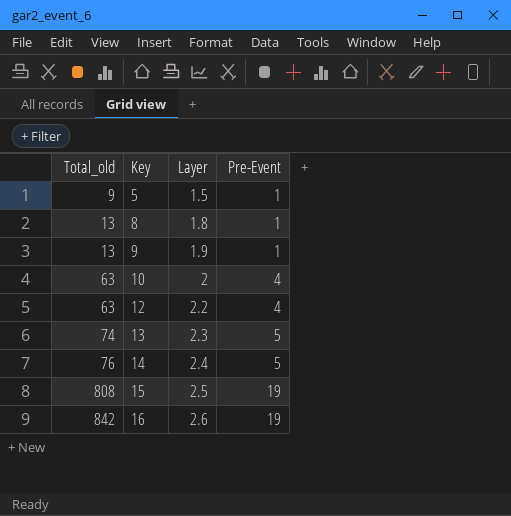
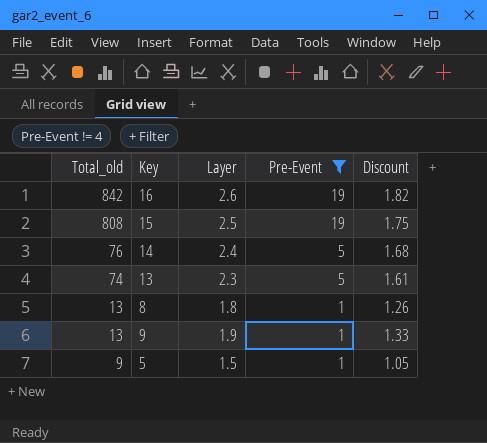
filter: none -> Pre-Event != 4
row order: Total_old ascending -> Total_old descending
column Discount | formula: none -> [Layer] * 0.7

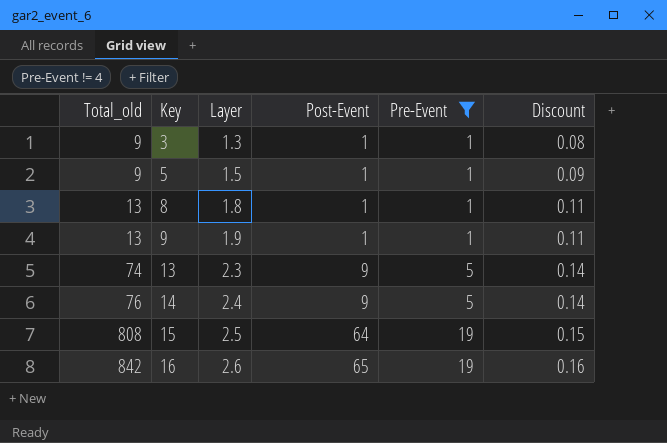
row order: Total_old descending -> Total_old ascending
column Post-Event | position: none -> 4
column Discount | formula: [Layer] * 0.7 -> [Layer] * 0.06
row 3: none -> 9 | 1.3 | 1 | 1 | 0.08

